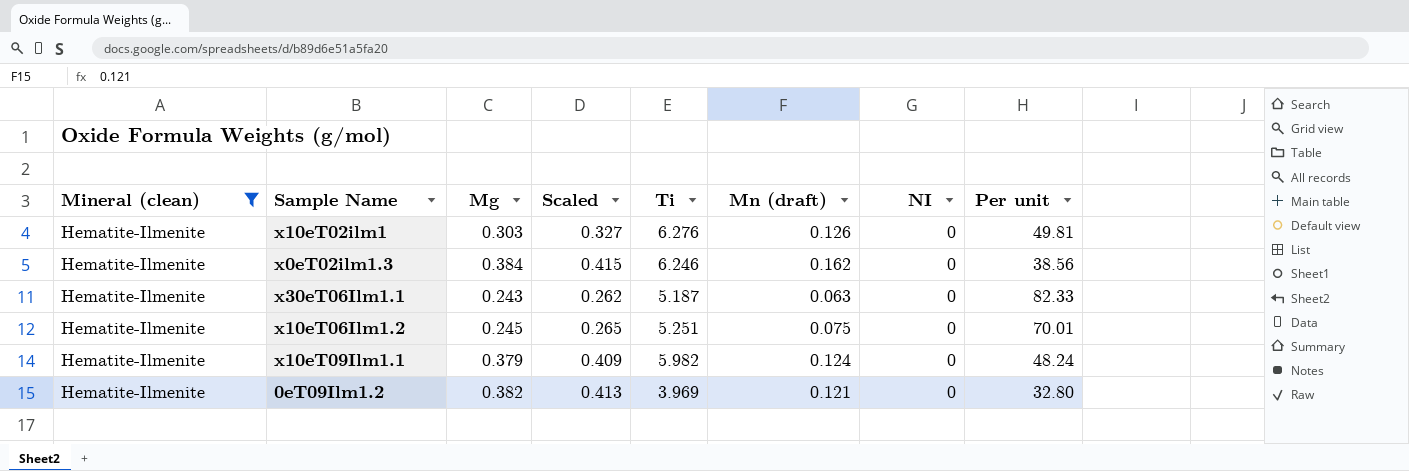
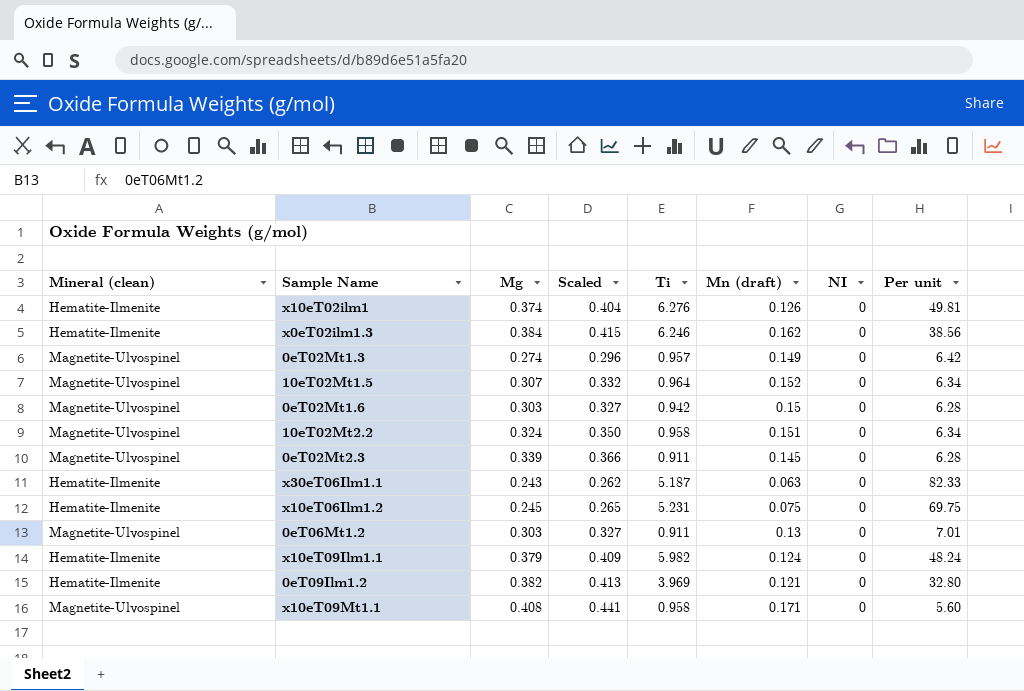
filter: Mineral (clean) = Hematite-Ilmenite -> none
x10eT02ilm1 | Mg: 0.303 -> 0.374
x10eT02ilm1 | Scaled: 0.327 -> 0.404
x10eT06Ilm1.2 | Ti: 5.251 -> 5.231
x10eT06Ilm1.2 | Per unit: 70.01 -> 69.75

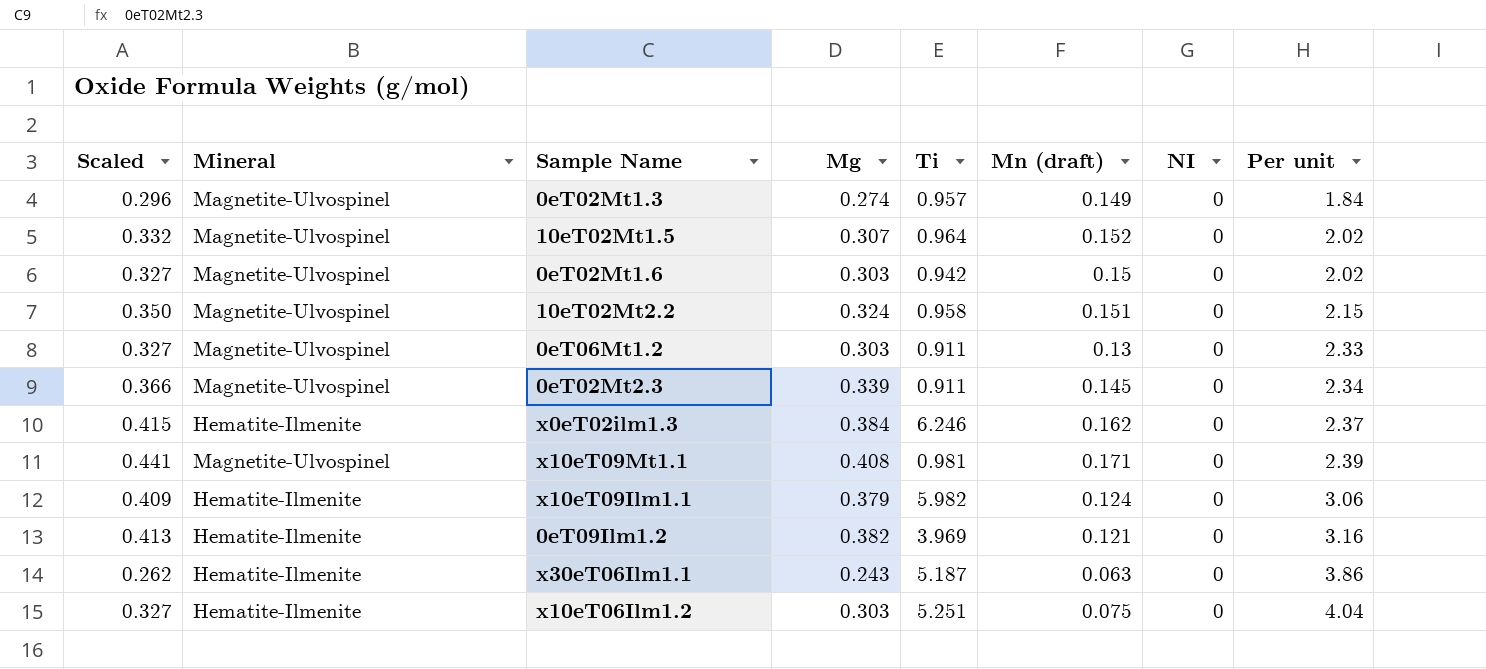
row order: none -> Per unit ascending
column Scaled | position: 4 -> 1
column name: Mineral (clean) -> Mineral
column Per unit | formula: [Ti] / [Mn (draft)] -> [Mg] / [Mn (draft)]
row x10eT02ilm1: Hematite-Ilmenite | 0.374 | 0.404 | 6.276 | 0.126 | 0 | 49.81 -> none
x10eT09Mt1.1 | Ti: 0.958 -> 0.981
x10eT06Ilm1.2 | Scaled: 0.265 -> 0.327
x10eT06Ilm1.2 | Mg: 0.245 -> 0.303
x10eT06Ilm1.2 | Ti: 5.231 -> 5.251

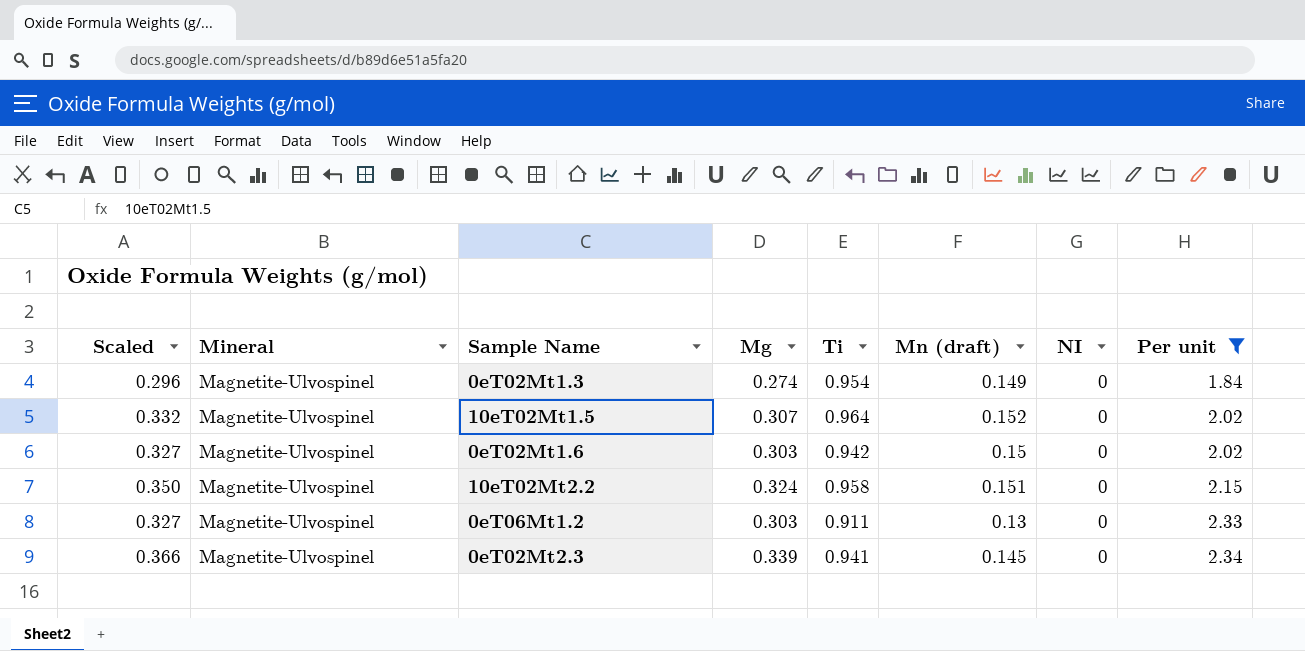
filter: none -> Per unit <= 2.34
0eT02Mt1.3 | Ti: 0.957 -> 0.954
0eT02Mt2.3 | Ti: 0.911 -> 0.941

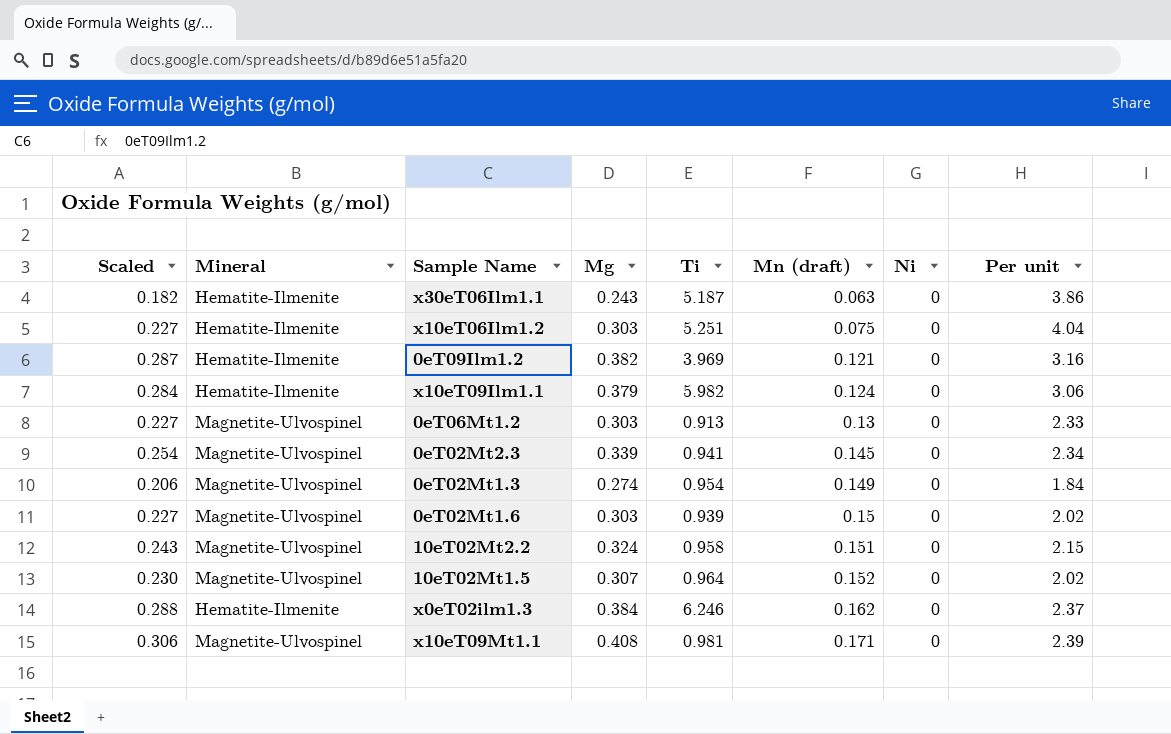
filter: Per unit <= 2.34 -> none
row order: Per unit ascending -> Mn (draft) ascending
column Scaled | formula: [Mg] * 1.08 -> [Mg] * 0.75
column name: NI -> Ni
0eT06Mt1.2 | Ti: 0.911 -> 0.913
0eT02Mt1.6 | Ti: 0.942 -> 0.939

